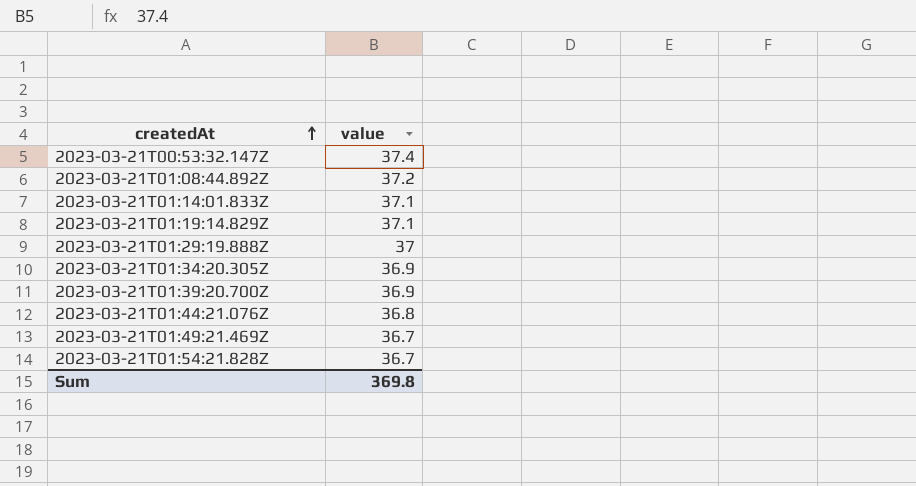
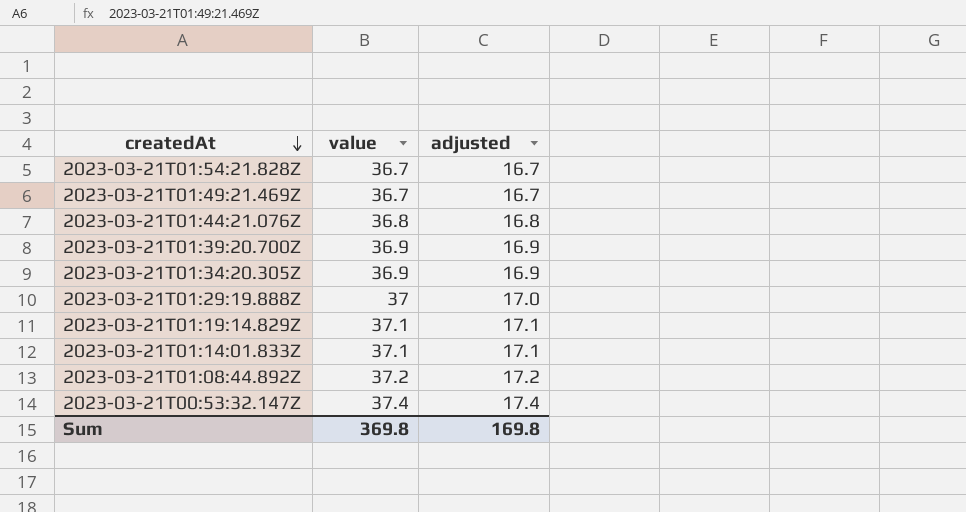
row order: createdAt ascending -> createdAt descending
column adjusted | formula: none -> [value] - 20

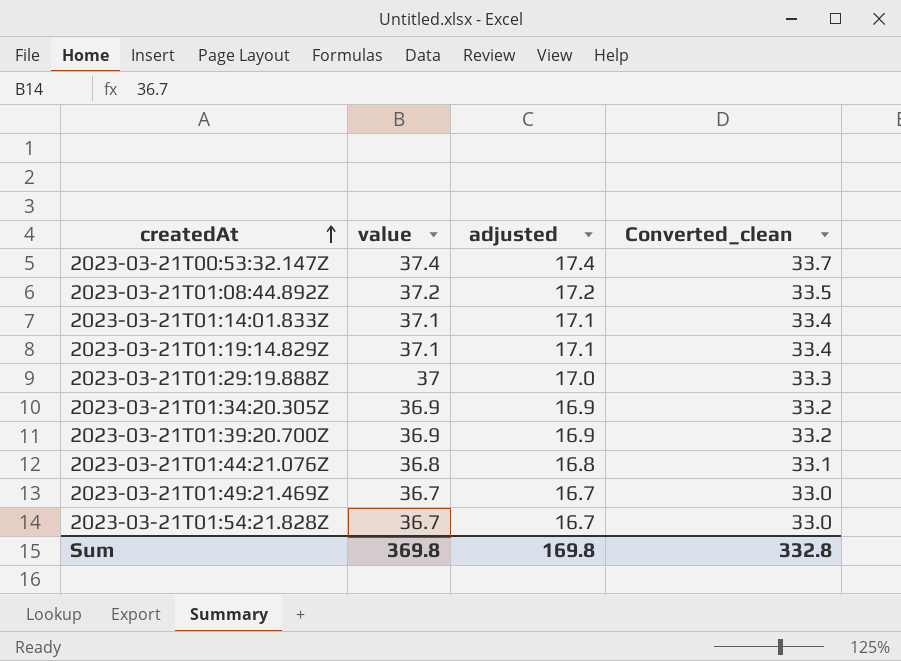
row order: createdAt descending -> createdAt ascending
column Converted_clean | formula: none -> [value] * 0.9

